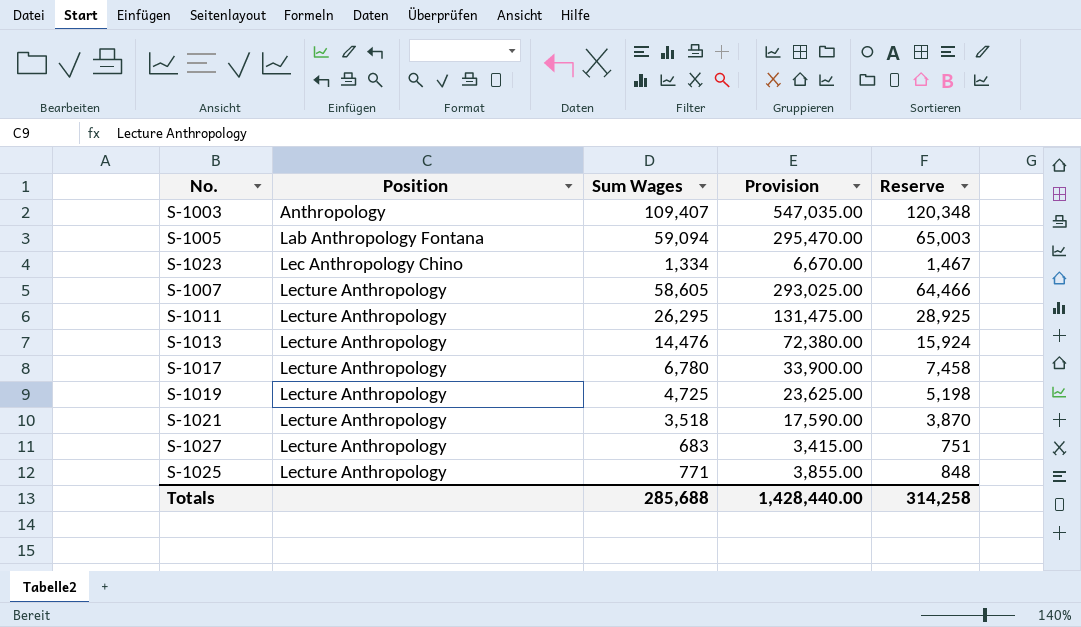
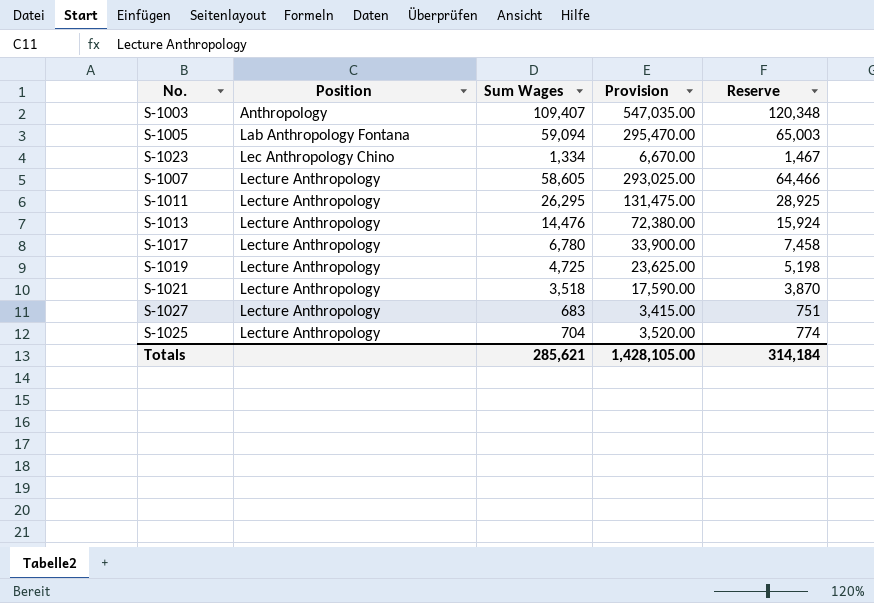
S-1025 | Sum Wages: 771 -> 704
S-1025 | Provision: 3,855.00 -> 3,520.00
S-1025 | Reserve: 848 -> 774
Totals | Sum Wages: 285,688 -> 285,621
Totals | Provision: 1,428,440.00 -> 1,428,105.00
Totals | Reserve: 314,258 -> 314,184

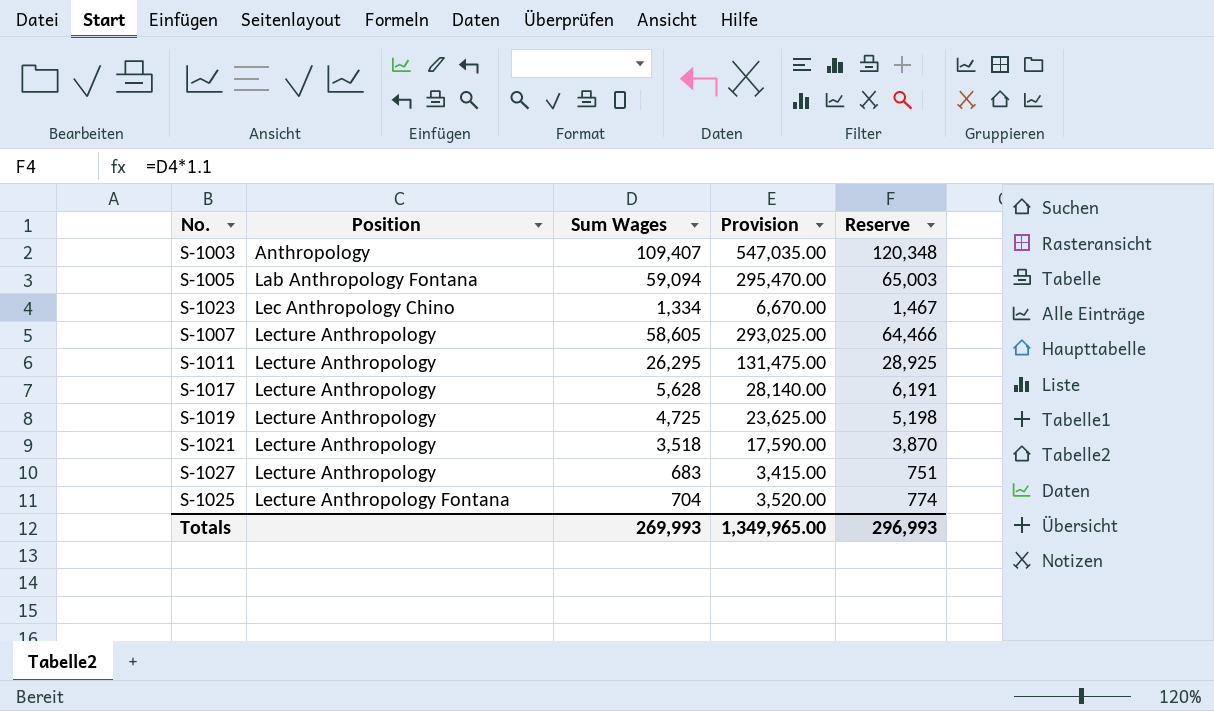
row S-1013: Lecture Anthropology | 14,476 | 72,380.00 | 15,924 -> none
S-1017 | Sum Wages: 6,780 -> 5,628
S-1017 | Provision: 33,900.00 -> 28,140.00
S-1017 | Reserve: 7,458 -> 6,191
S-1025 | Position: Lecture Anthropology -> Lecture Anthropology Fontana
Totals | Sum Wages: 285,621 -> 269,993
Totals | Provision: 1,428,105.00 -> 1,349,965.00
Totals | Reserve: 314,184 -> 296,993

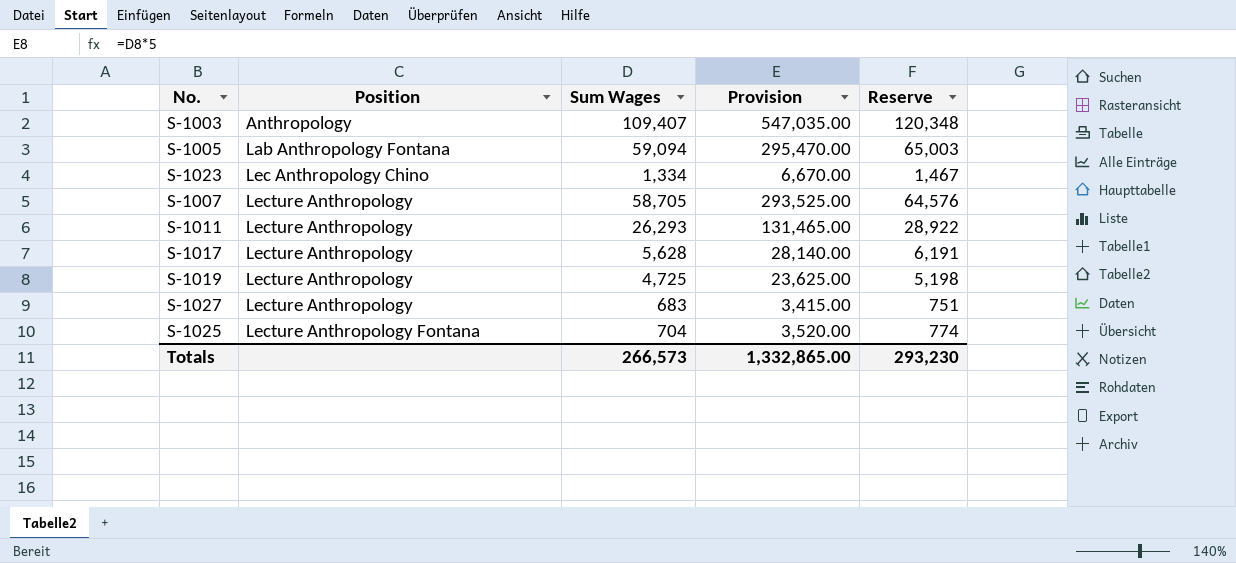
row S-1021: Lecture Anthropology | 3,518 | 17,590.00 | 3,870 -> none
S-1007 | Sum Wages: 58,605 -> 58,705
S-1007 | Provision: 293,025.00 -> 293,525.00
S-1007 | Reserve: 64,466 -> 64,576
S-1011 | Sum Wages: 26,295 -> 26,293
S-1011 | Provision: 131,475.00 -> 131,465.00
S-1011 | Reserve: 28,925 -> 28,922
Totals | Sum Wages: 269,993 -> 266,573
Totals | Provision: 1,349,965.00 -> 1,332,865.00
Totals | Reserve: 296,993 -> 293,230

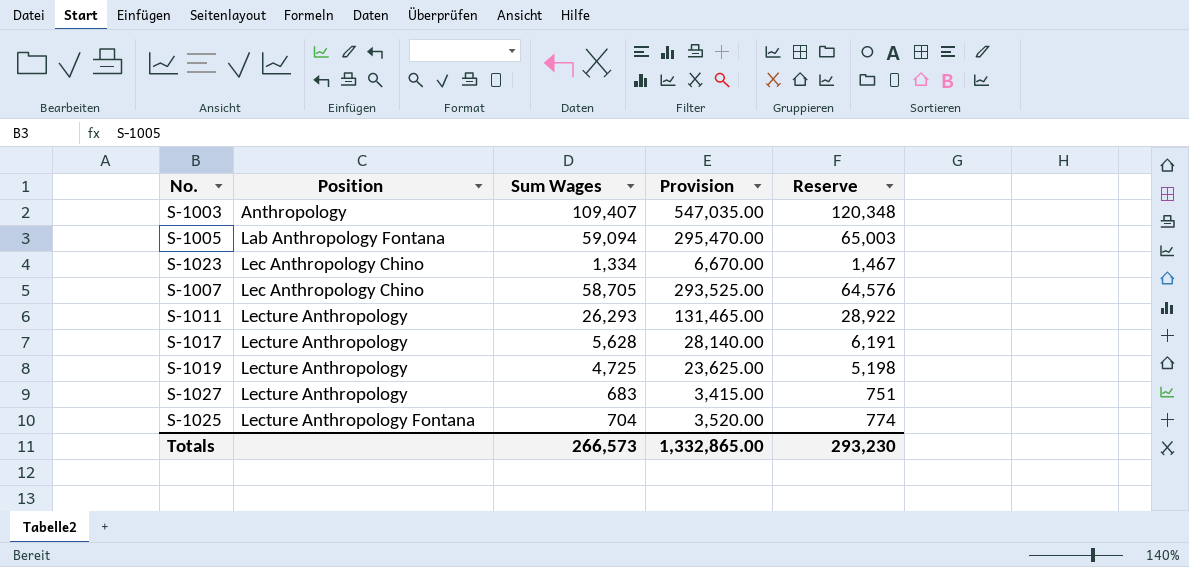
S-1007 | Position: Lecture Anthropology -> Lec Anthropology Chino

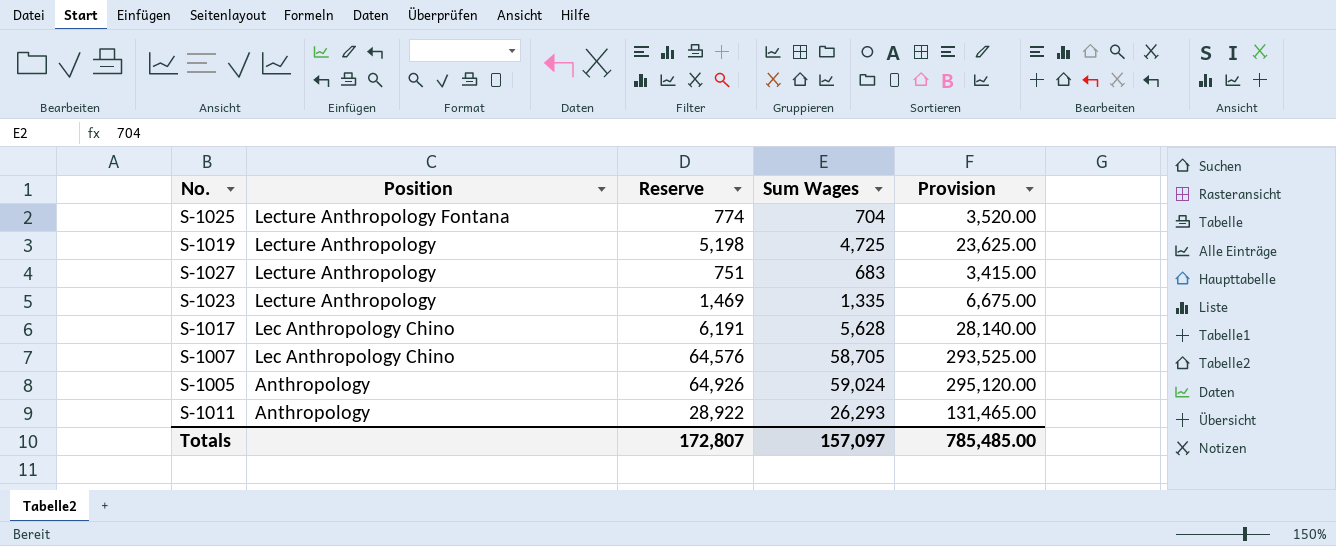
row order: Position ascending -> Position descending
column Reserve | position: 5 -> 3
row S-1003: Anthropology | 109,407 | 547,035.00 | 120,348 -> none
S-1023 | Position: Lec Anthropology Chino -> Lecture Anthropology
S-1023 | Reserve: 1,467 -> 1,469
S-1023 | Sum Wages: 1,334 -> 1,335
S-1023 | Provision: 6,670.00 -> 6,675.00
S-1017 | Position: Lecture Anthropology -> Lec Anthropology Chino
S-1005 | Position: Lab Anthropology Fontana -> Anthropology
S-1005 | Reserve: 65,003 -> 64,926
S-1005 | Sum Wages: 59,094 -> 59,024
S-1005 | Provision: 295,470.00 -> 295,120.00
S-1011 | Position: Lecture Anthropology -> Anthropology
Totals | Reserve: 293,230 -> 172,807
Totals | Sum Wages: 266,573 -> 157,097
Totals | Provision: 1,332,865.00 -> 785,485.00

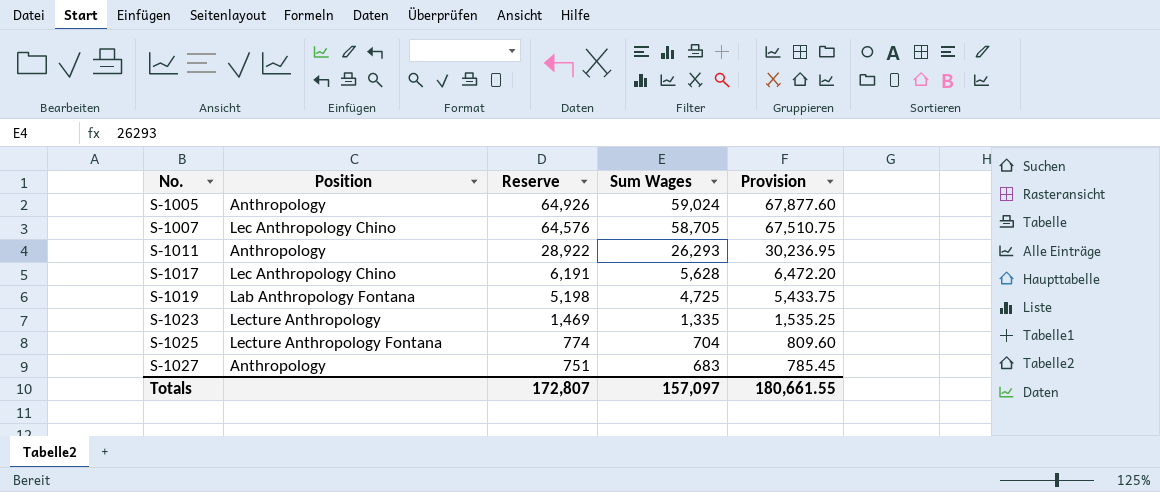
row order: Position descending -> No. ascending
column Provision | formula: [Sum Wages] * 5 -> [Sum Wages] * 1.15
S-1019 | Position: Lecture Anthropology -> Lab Anthropology Fontana
S-1027 | Position: Lecture Anthropology -> Anthropology
Totals | Provision: 785,485.00 -> 180,661.55

